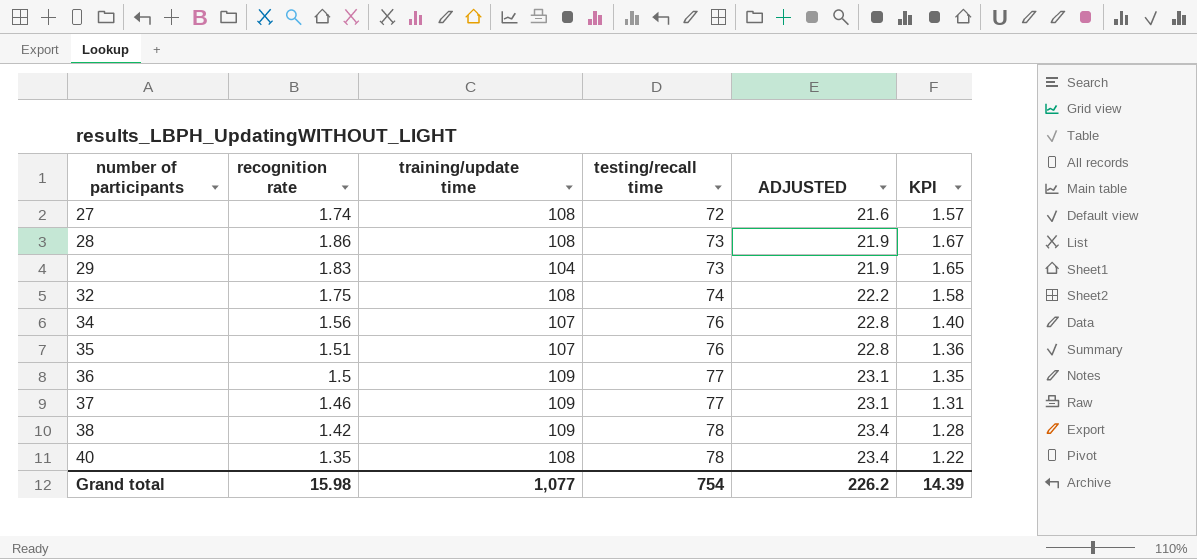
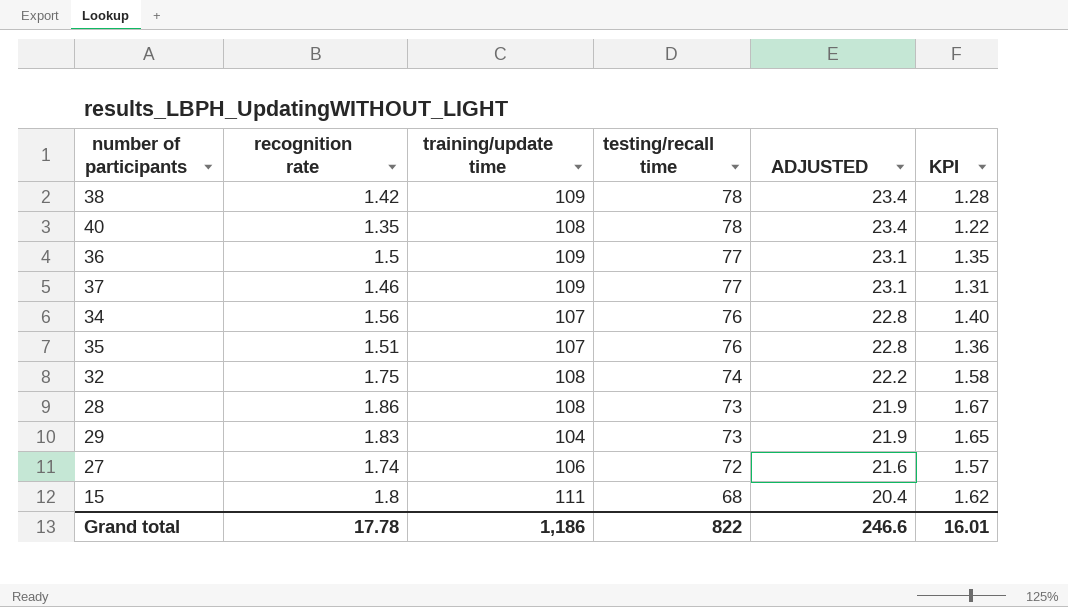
row order: number of participants ascending -> testing/recall time descending
27 | training/update time: 108 -> 106
row 15: none -> 1.8 | 111 | 68 | 20.4 | 1.62
Grand total | recognition rate: 15.98 -> 17.78
Grand total | training/update time: 1,077 -> 1,186
Grand total | testing/recall time: 754 -> 822
Grand total | ADJUSTED: 226.2 -> 246.6
Grand total | KPI: 14.39 -> 16.01

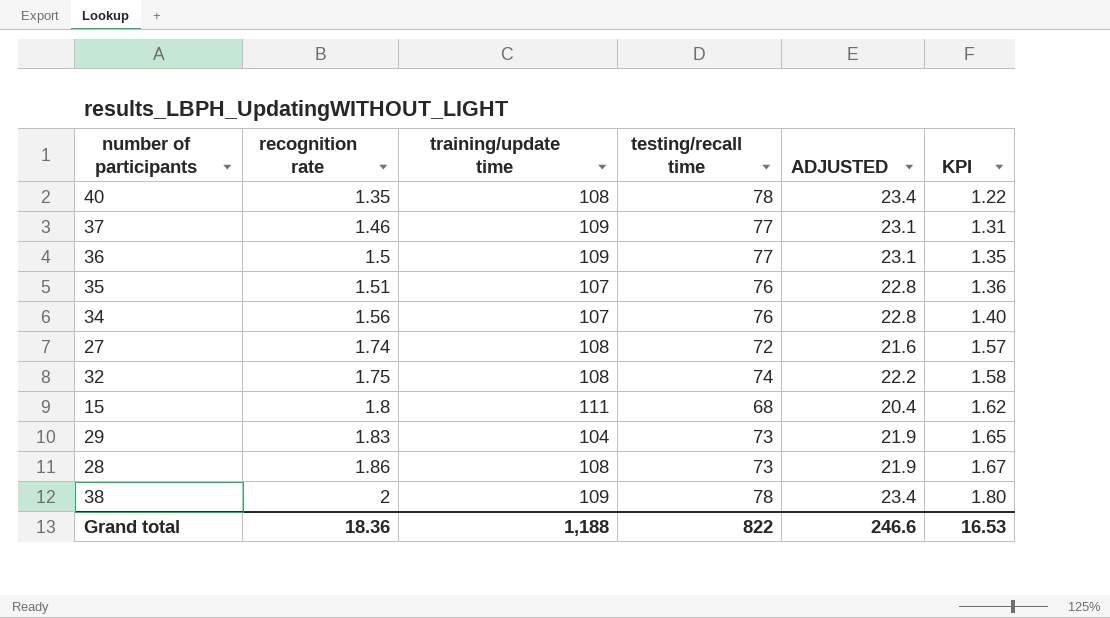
row order: testing/recall time descending -> recognition rate ascending
27 | training/update time: 106 -> 108
38 | recognition rate: 1.42 -> 2
38 | KPI: 1.28 -> 1.80
Grand total | recognition rate: 17.78 -> 18.36
Grand total | training/update time: 1,186 -> 1,188
Grand total | KPI: 16.01 -> 16.53

